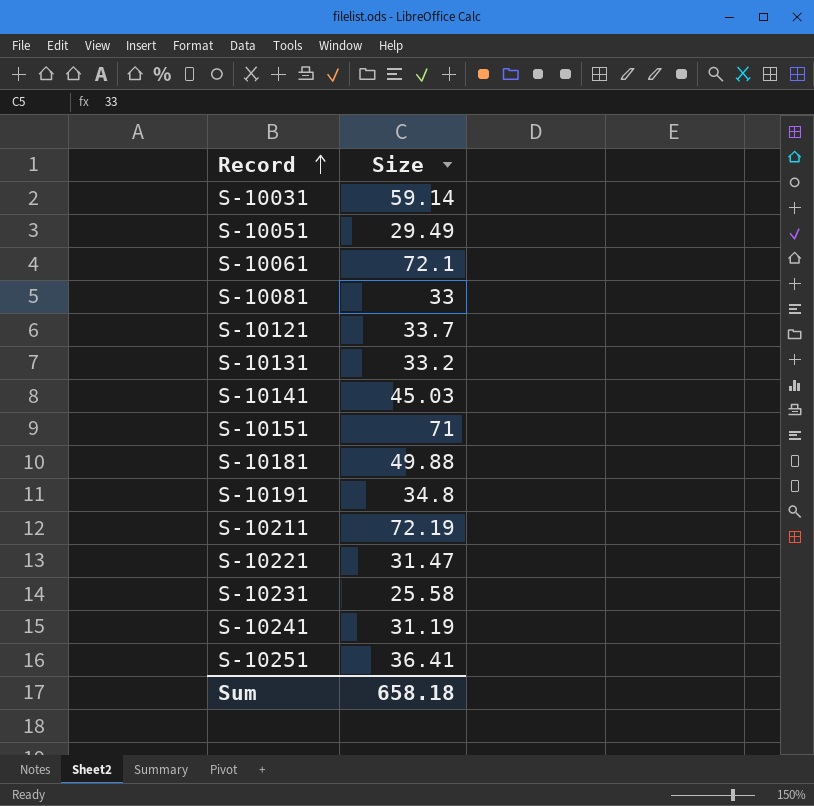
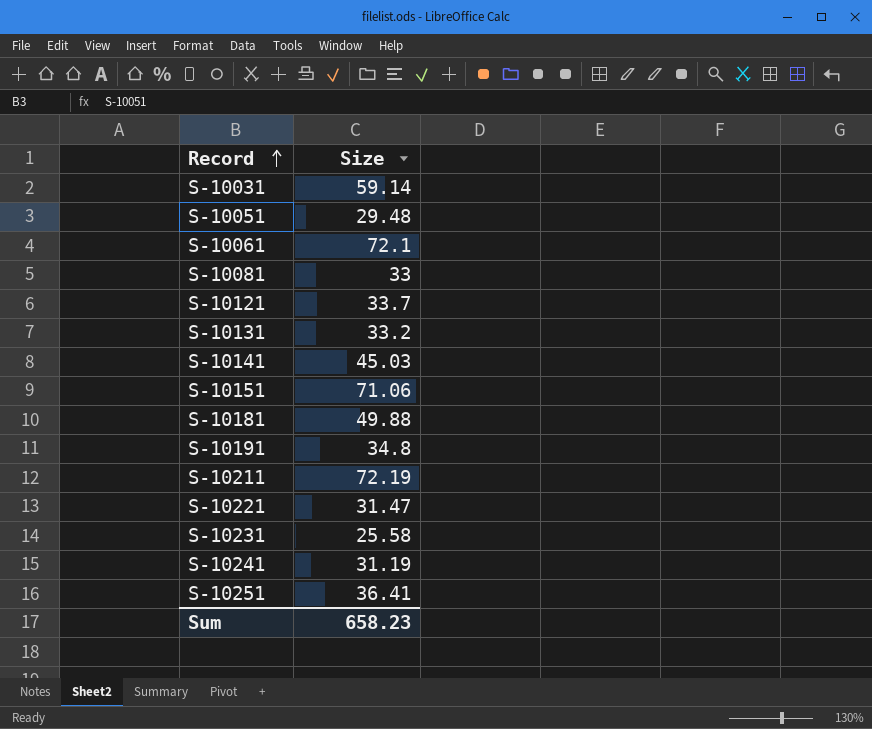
S-10051 | Size: 29.49 -> 29.48
S-10151 | Size: 71 -> 71.06
Sum | Size: 658.18 -> 658.23

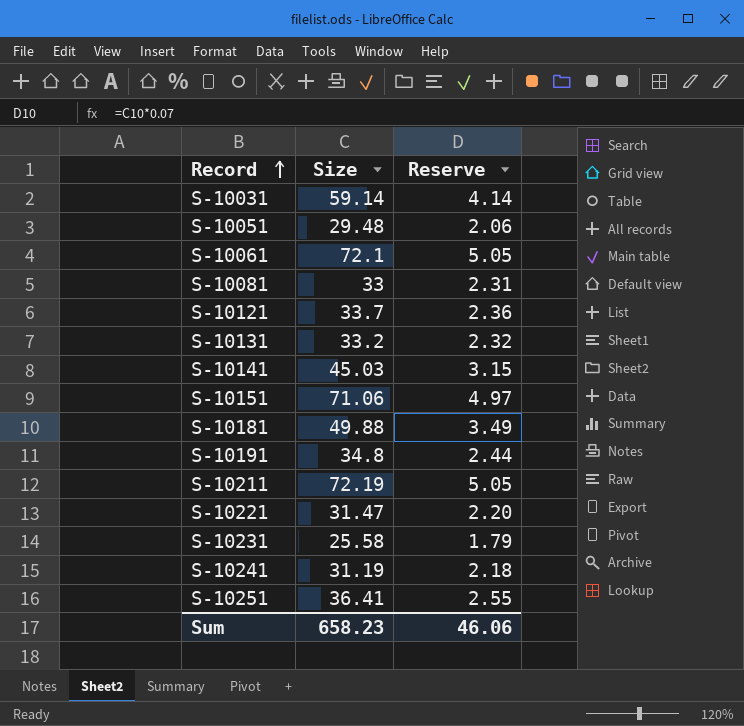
column Reserve | formula: none -> [Size] * 0.07

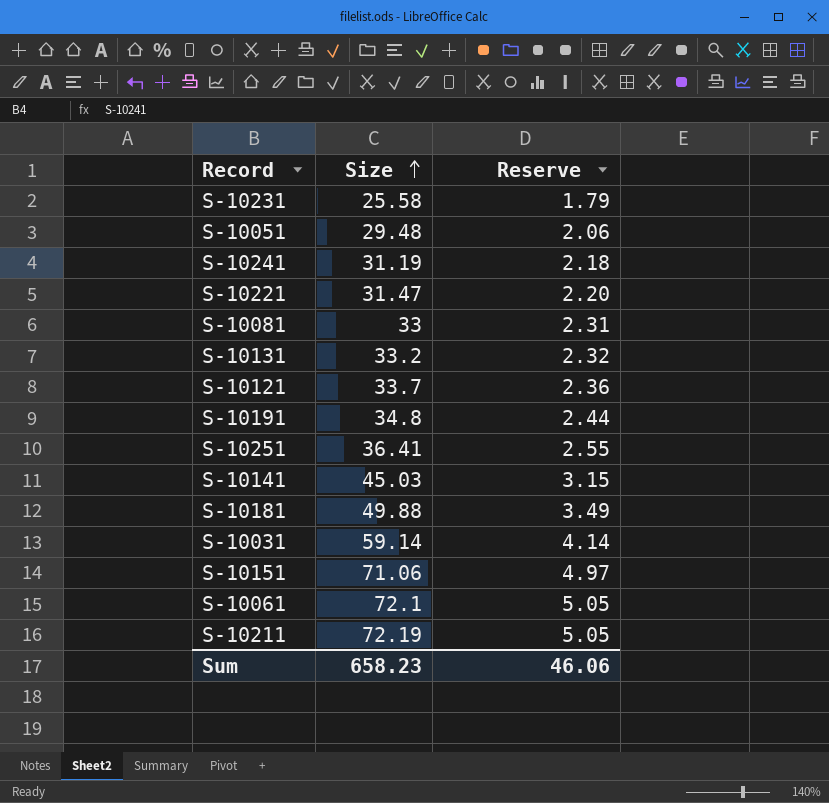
row order: Record ascending -> Size ascending

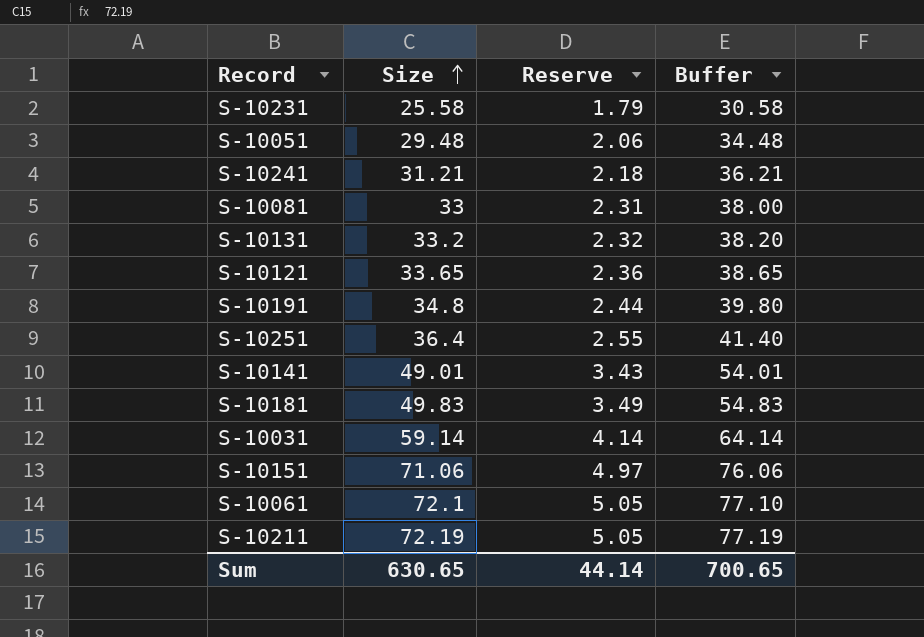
column Buffer | formula: none -> [Size] + 5
row S-10221: 31.47 | 2.20 -> none
S-10241 | Size: 31.19 -> 31.21
S-10121 | Size: 33.7 -> 33.65
S-10251 | Size: 36.41 -> 36.4
S-10141 | Size: 45.03 -> 49.01
S-10141 | Reserve: 3.15 -> 3.43
S-10181 | Size: 49.88 -> 49.83
Sum | Size: 658.23 -> 630.65
Sum | Reserve: 46.06 -> 44.14

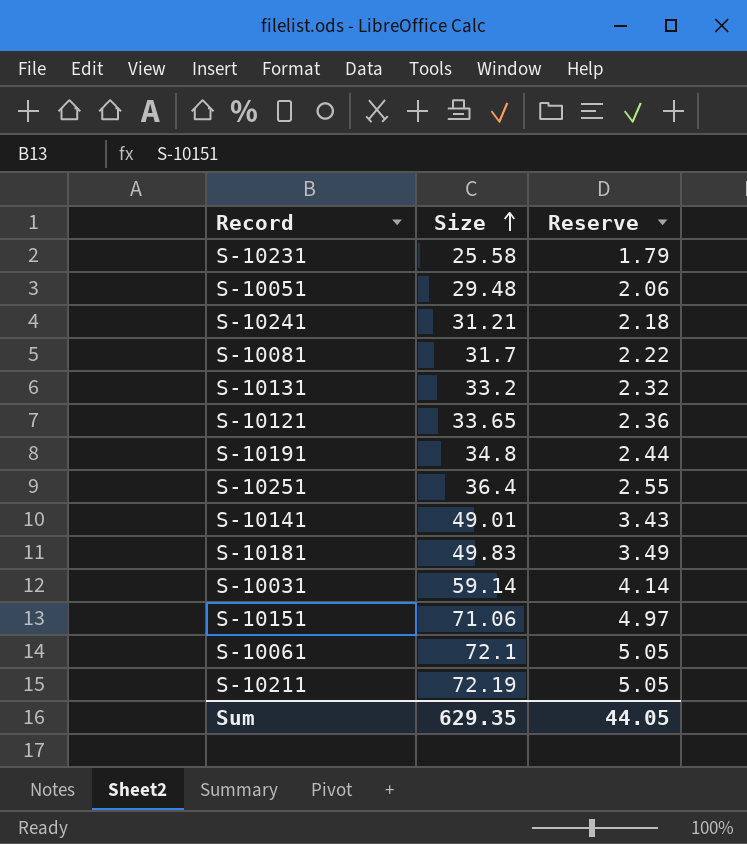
column Buffer | formula: [Size] + 5 -> none
S-10081 | Size: 33 -> 31.7
S-10081 | Reserve: 2.31 -> 2.22
Sum | Size: 630.65 -> 629.35
Sum | Reserve: 44.14 -> 44.05

